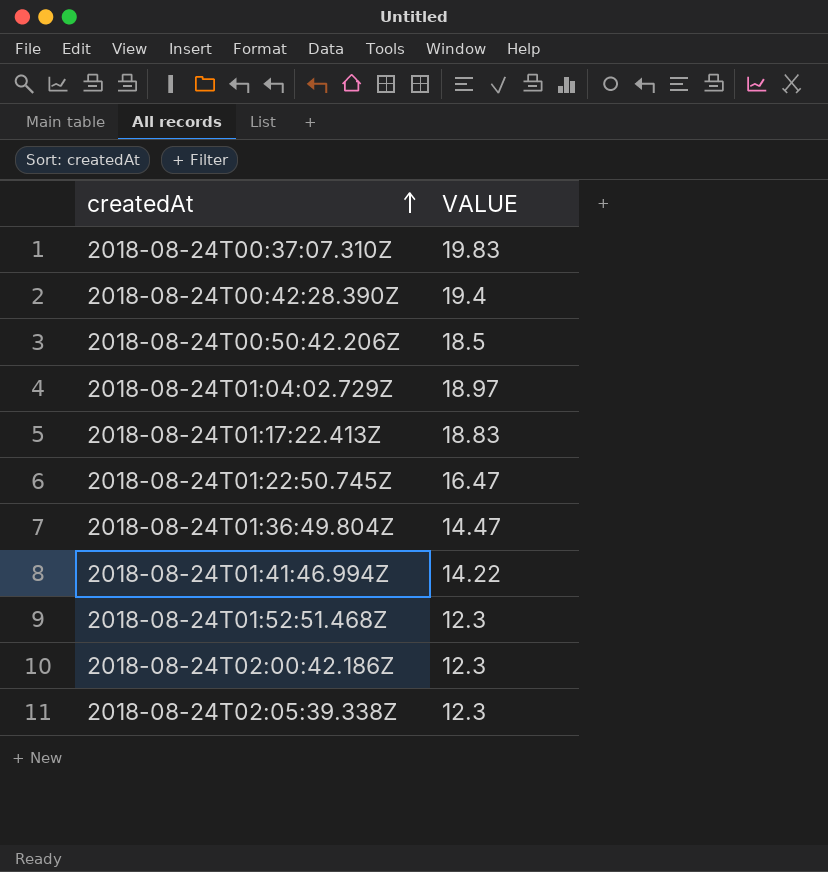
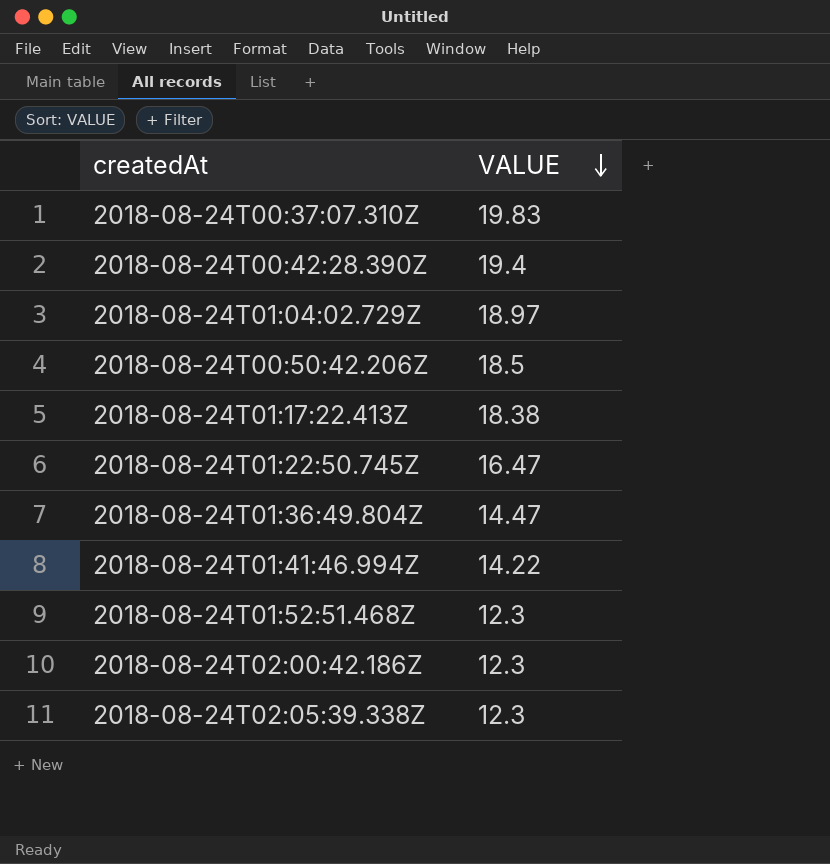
row order: createdAt ascending -> VALUE descending
2018-08-24T01:17:22.413Z | VALUE: 18.83 -> 18.38

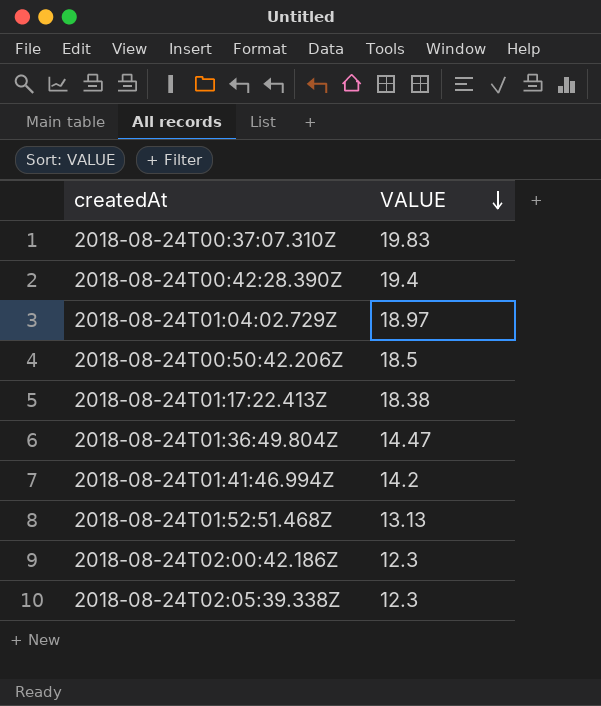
row 2018-08-24T01:22:50.745Z: 16.47 -> none
2018-08-24T01:41:46.994Z | VALUE: 14.22 -> 14.2
2018-08-24T01:52:51.468Z | VALUE: 12.3 -> 13.13

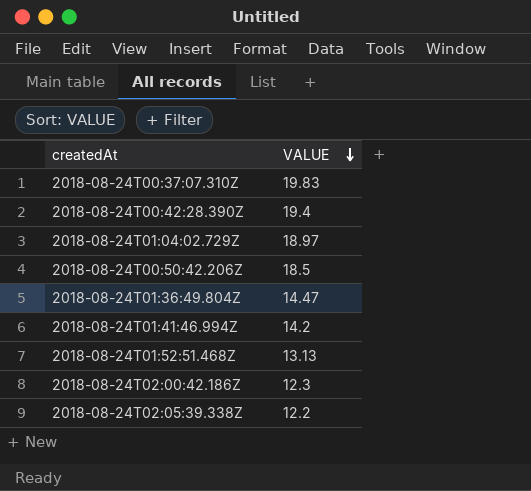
row 2018-08-24T01:17:22.413Z: 18.38 -> none
2018-08-24T02:05:39.338Z | VALUE: 12.3 -> 12.2

